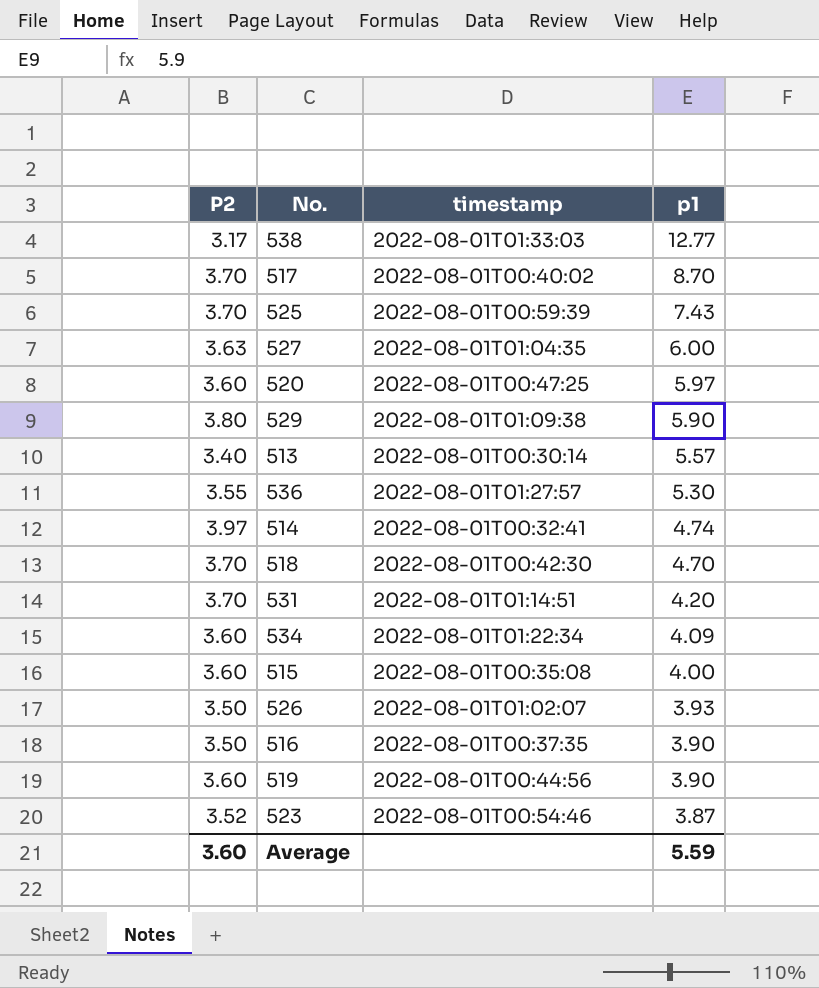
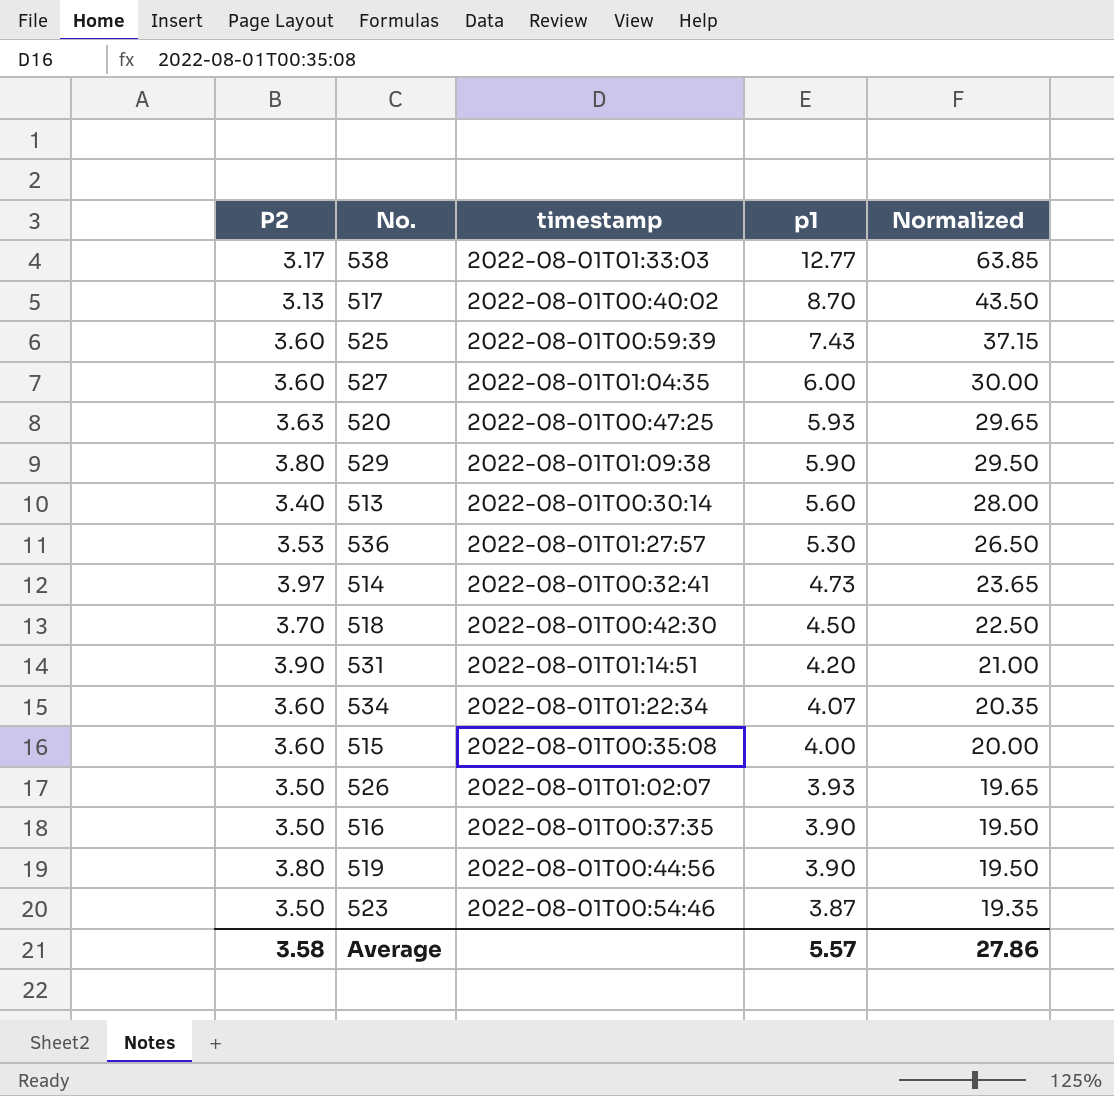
column Normalized | formula: none -> [p1] * 5
517 | P2: 3.70 -> 3.13
525 | P2: 3.70 -> 3.60
527 | P2: 3.63 -> 3.60
520 | P2: 3.60 -> 3.63
520 | p1: 5.97 -> 5.93
513 | p1: 5.57 -> 5.60
536 | P2: 3.55 -> 3.53
514 | p1: 4.74 -> 4.73
518 | p1: 4.70 -> 4.50
531 | P2: 3.70 -> 3.90
534 | p1: 4.09 -> 4.07
519 | P2: 3.60 -> 3.80
523 | P2: 3.52 -> 3.50
Average | P2: 3.60 -> 3.58
Average | p1: 5.59 -> 5.57

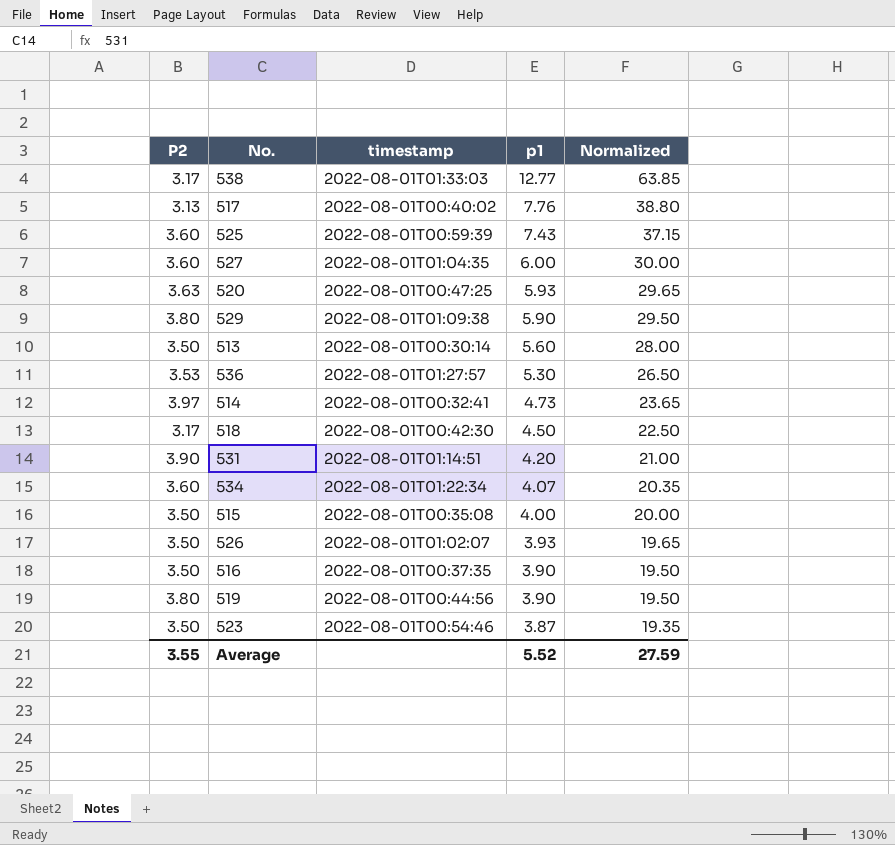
517 | p1: 8.70 -> 7.76
517 | Normalized: 43.50 -> 38.80
513 | P2: 3.40 -> 3.50
518 | P2: 3.70 -> 3.17
515 | P2: 3.60 -> 3.50
Average | P2: 3.58 -> 3.55
Average | p1: 5.57 -> 5.52
Average | Normalized: 27.86 -> 27.59

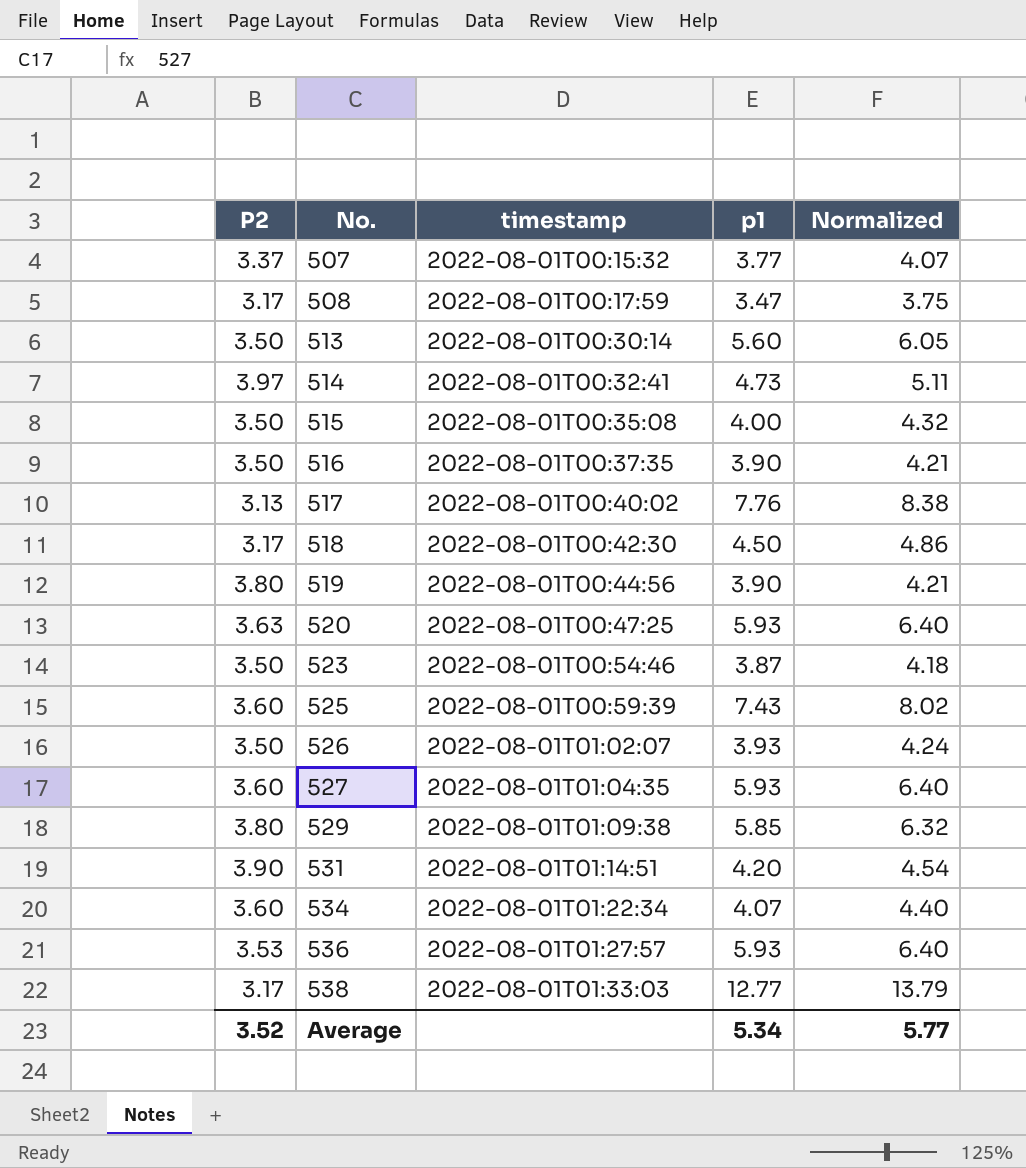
row order: p1 descending -> No. ascending
column Normalized | formula: [p1] * 5 -> [p1] * 1.08
row 507: none -> 3.37 | 2022-08-01T00:15:32 | 3.77 | 4.07
row 508: none -> 3.17 | 2022-08-01T00:17:59 | 3.47 | 3.75
527 | p1: 6.00 -> 5.93
529 | p1: 5.90 -> 5.85
536 | p1: 5.30 -> 5.93
Average | P2: 3.55 -> 3.52
Average | p1: 5.52 -> 5.34
Average | Normalized: 27.59 -> 5.77

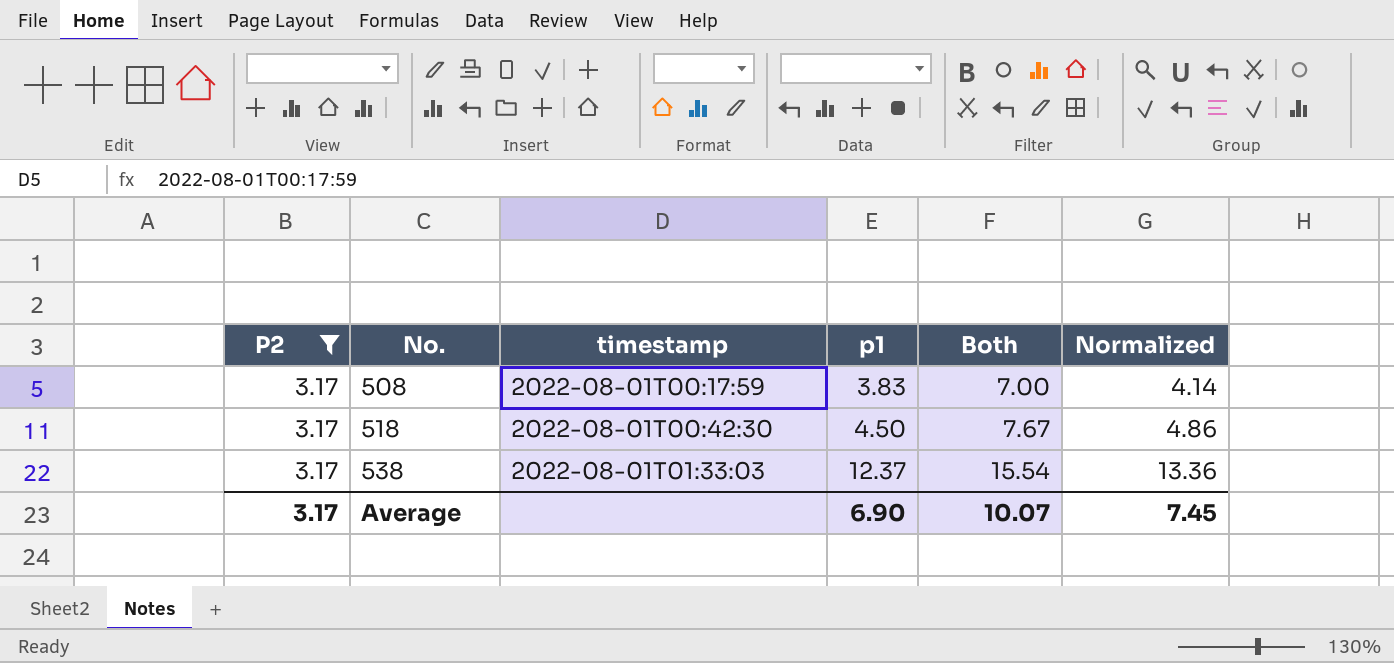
filter: none -> P2 = 3.17
column Both | formula: none -> [P2] + [p1]
508 | p1: 3.47 -> 3.83
508 | Normalized: 3.75 -> 4.14
538 | p1: 12.77 -> 12.37
538 | Normalized: 13.79 -> 13.36
Average | P2: 3.52 -> 3.17
Average | p1: 5.34 -> 6.90
Average | Normalized: 5.77 -> 7.45

